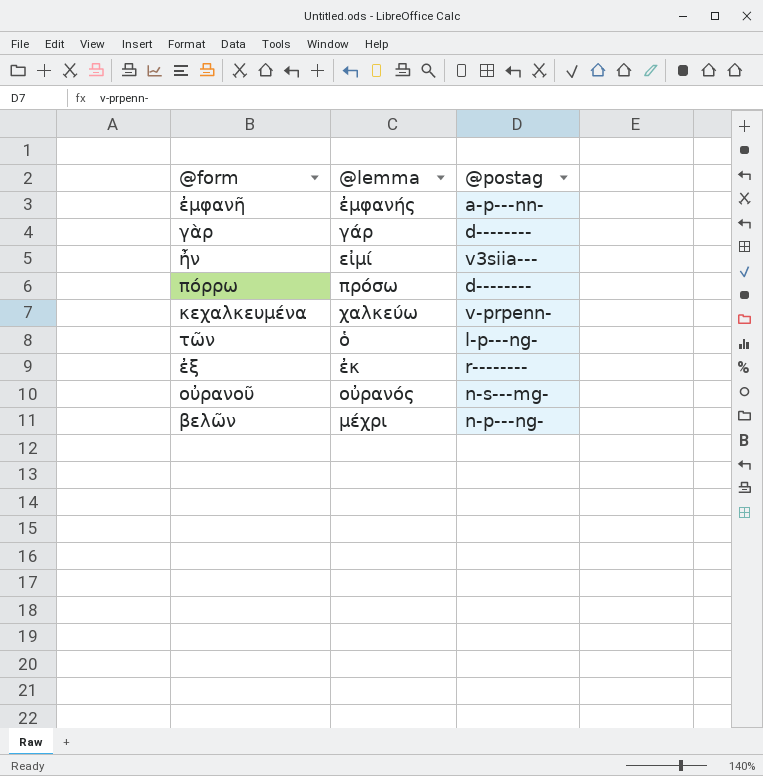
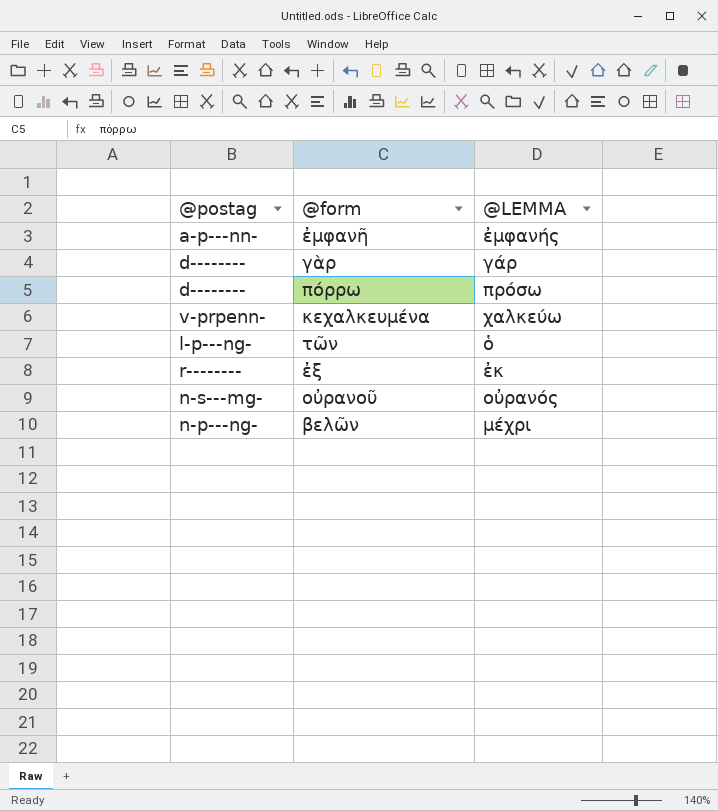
column @postag | position: 3 -> 1
column name: @lemma -> @LEMMA
row ἦν: εἰμί | v3siia--- -> none

